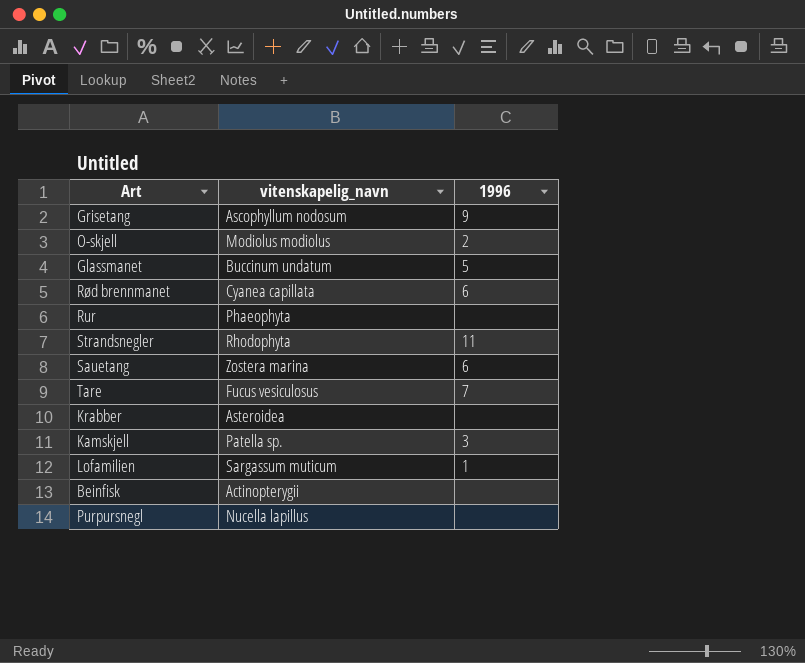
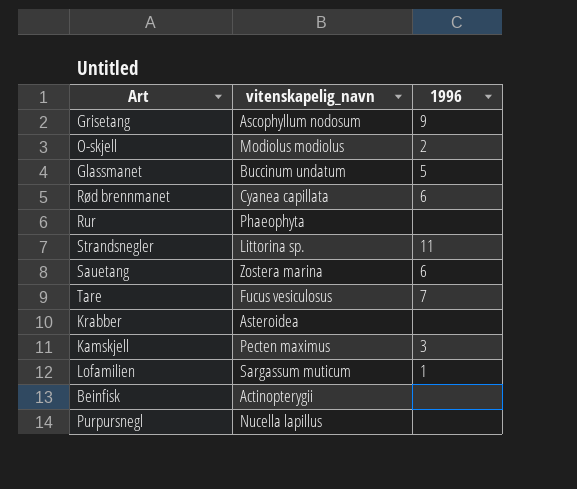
Strandsnegler | vitenskapelig_navn: Rhodophyta -> Littorina sp.
Kamskjell | vitenskapelig_navn: Patella sp. -> Pecten maximus

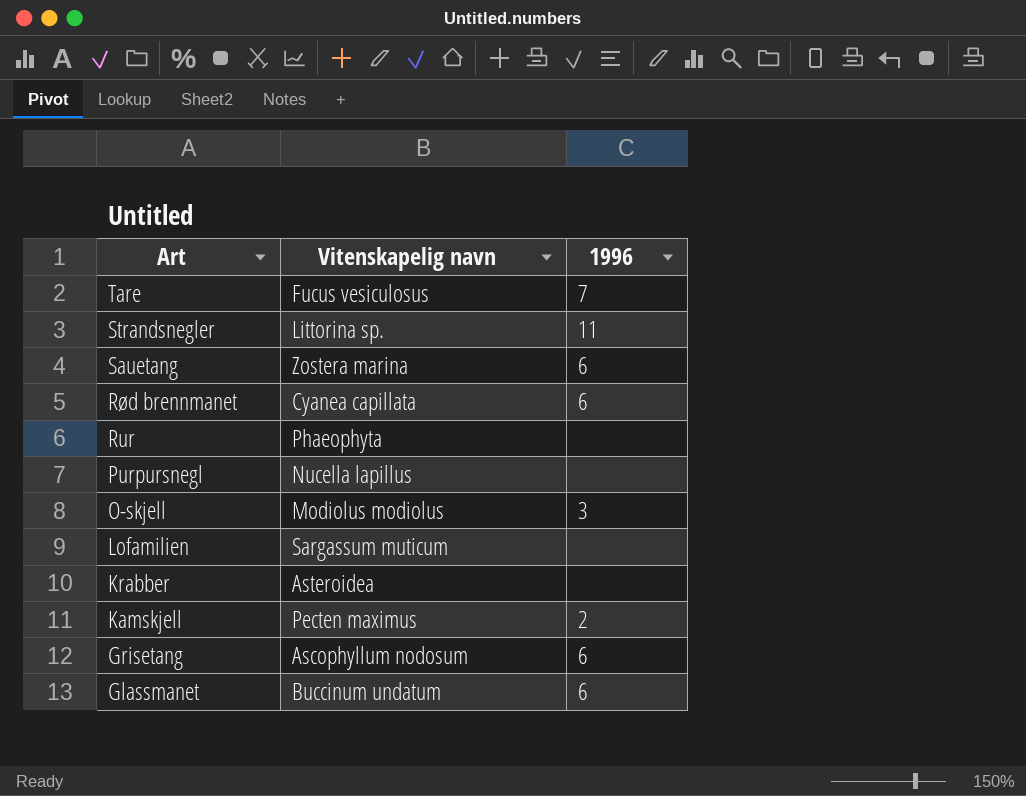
row order: none -> Art descending
column name: vitenskapelig_navn -> Vitenskapelig navn
row Beinfisk: Actinopterygii | none -> none
O-skjell | 1996: 2 -> 3
Lofamilien | 1996: 1 -> none
Kamskjell | 1996: 3 -> 2
Grisetang | 1996: 9 -> 6
Glassmanet | 1996: 5 -> 6

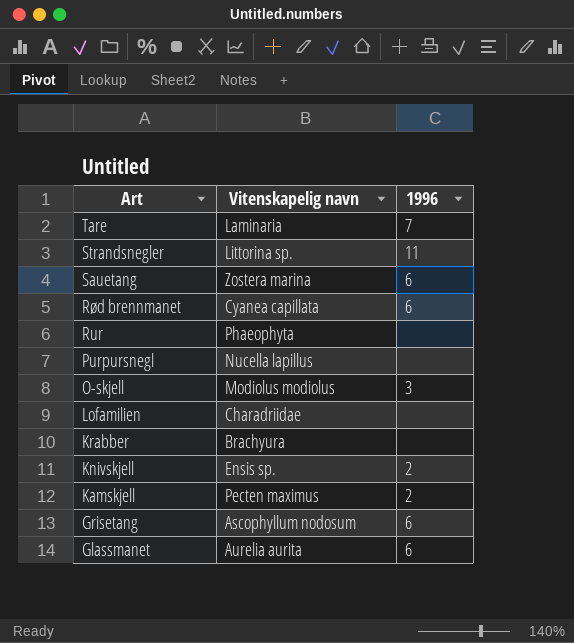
Tare | Vitenskapelig navn: Fucus vesiculosus -> Laminaria
Lofamilien | Vitenskapelig navn: Sargassum muticum -> Charadriidae
Krabber | Vitenskapelig navn: Asteroidea -> Brachyura
row Knivskjell: none -> Ensis sp. | 2
Glassmanet | Vitenskapelig navn: Buccinum undatum -> Aurelia aurita

